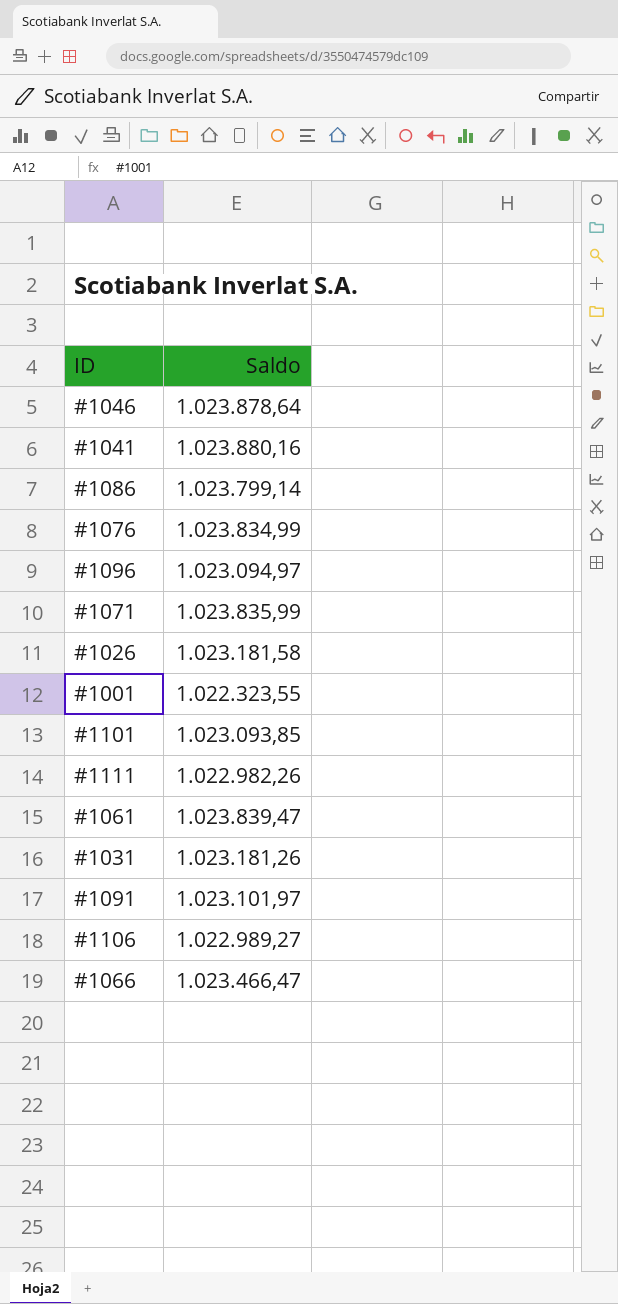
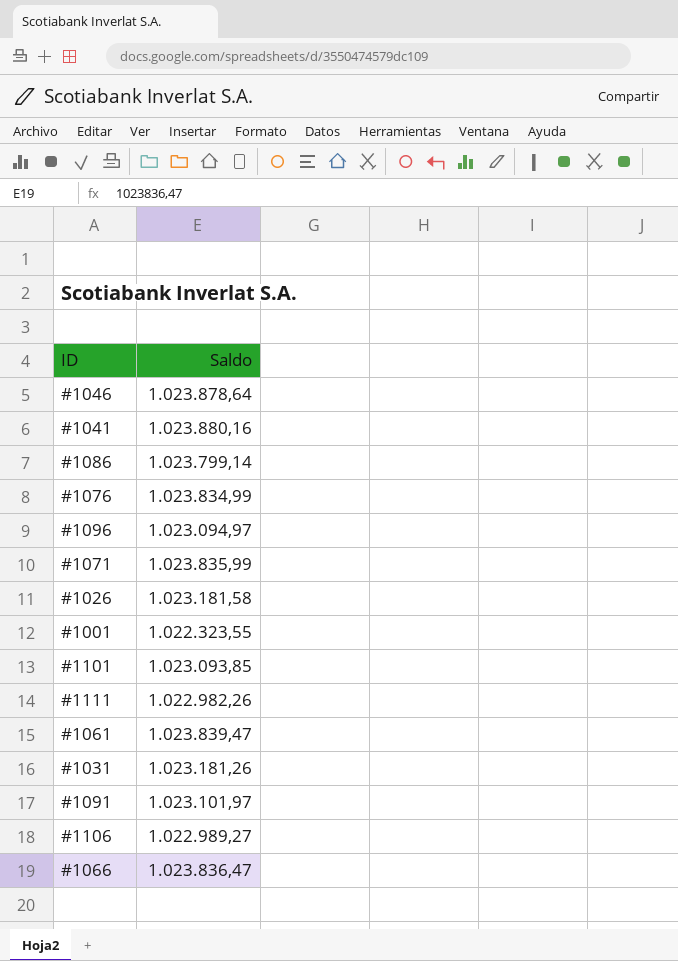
#1066 | Saldo: 1.023.466,47 -> 1.023.836,47

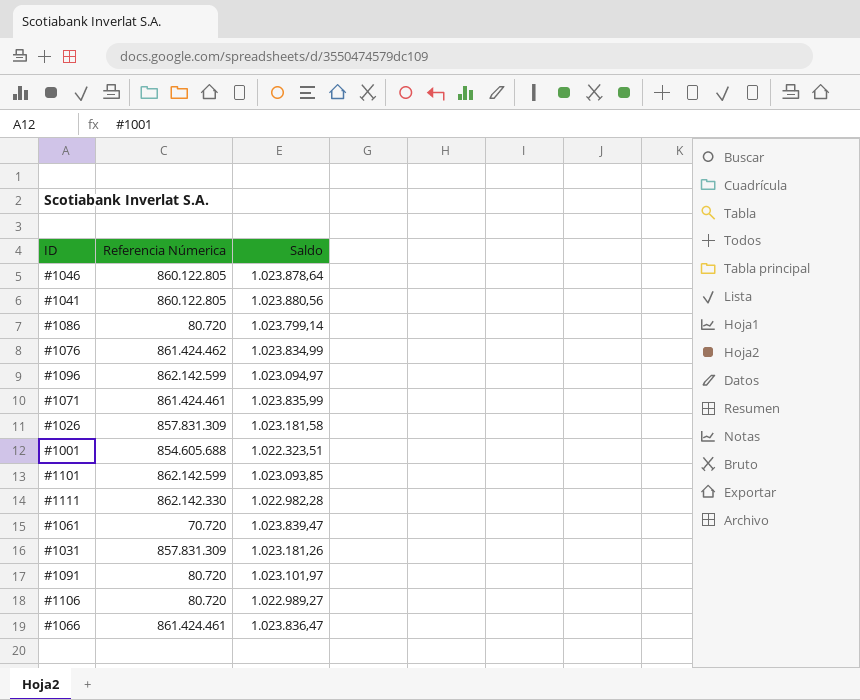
column Referencia Númerica | position: none -> 2
#1041 | Saldo: 1.023.880,16 -> 1.023.880,56
#1001 | Saldo: 1.022.323,55 -> 1.022.323,51
#1111 | Saldo: 1.022.982,26 -> 1.022.982,28

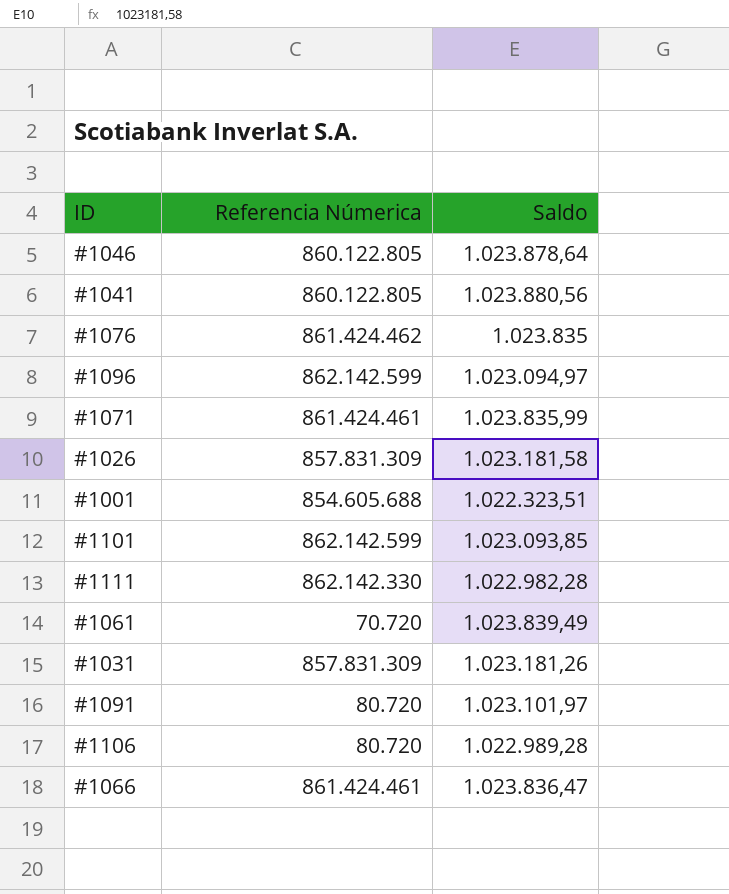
row #1086: 80.720 | 1.023.799,14 -> none
#1076 | Saldo: 1.023.834,99 -> 1.023.835
#1061 | Saldo: 1.023.839,47 -> 1.023.839,49
#1106 | Saldo: 1.022.989,27 -> 1.022.989,28

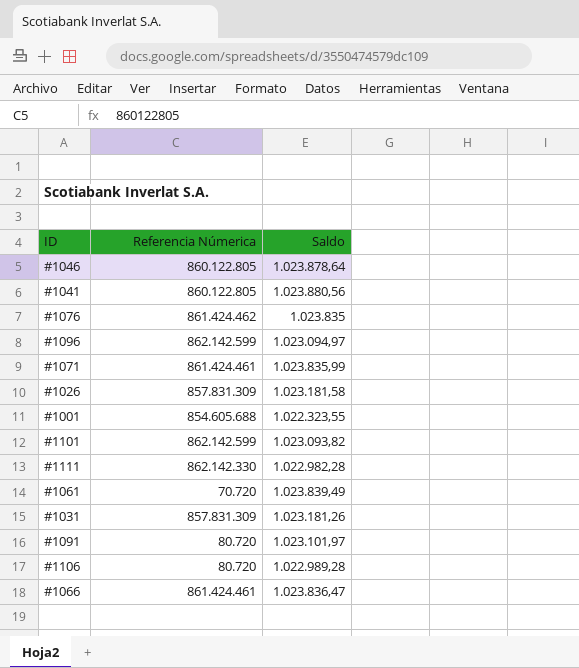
#1001 | Saldo: 1.022.323,51 -> 1.022.323,55
#1101 | Saldo: 1.023.093,85 -> 1.023.093,82

